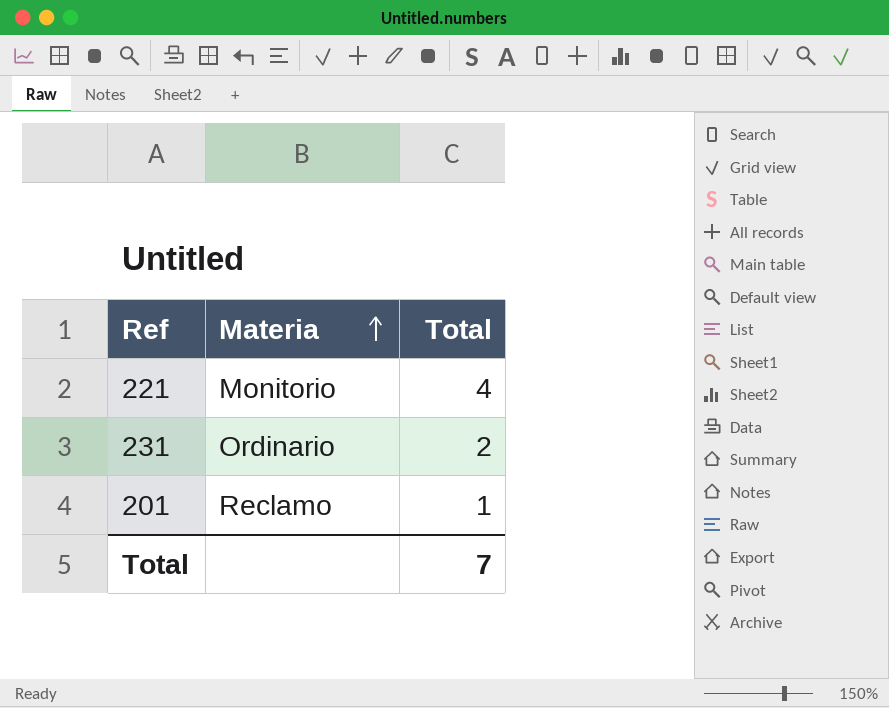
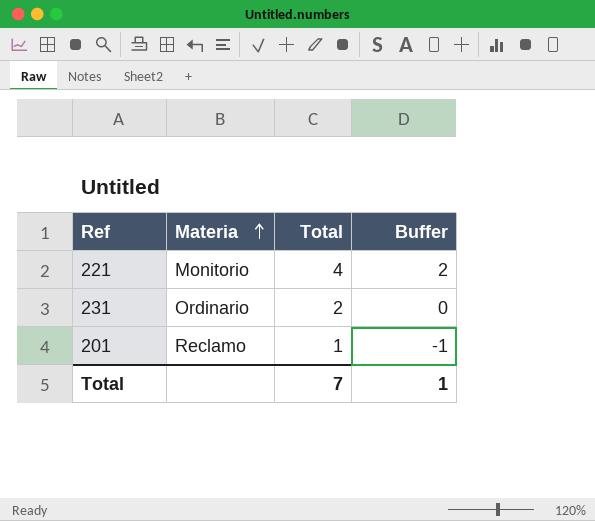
column Buffer | formula: none -> [Total] - 2

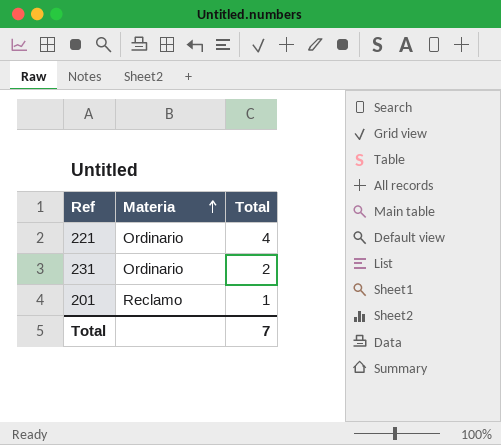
column Buffer | formula: [Total] - 2 -> none
221 | Materia: Monitorio -> Ordinario

